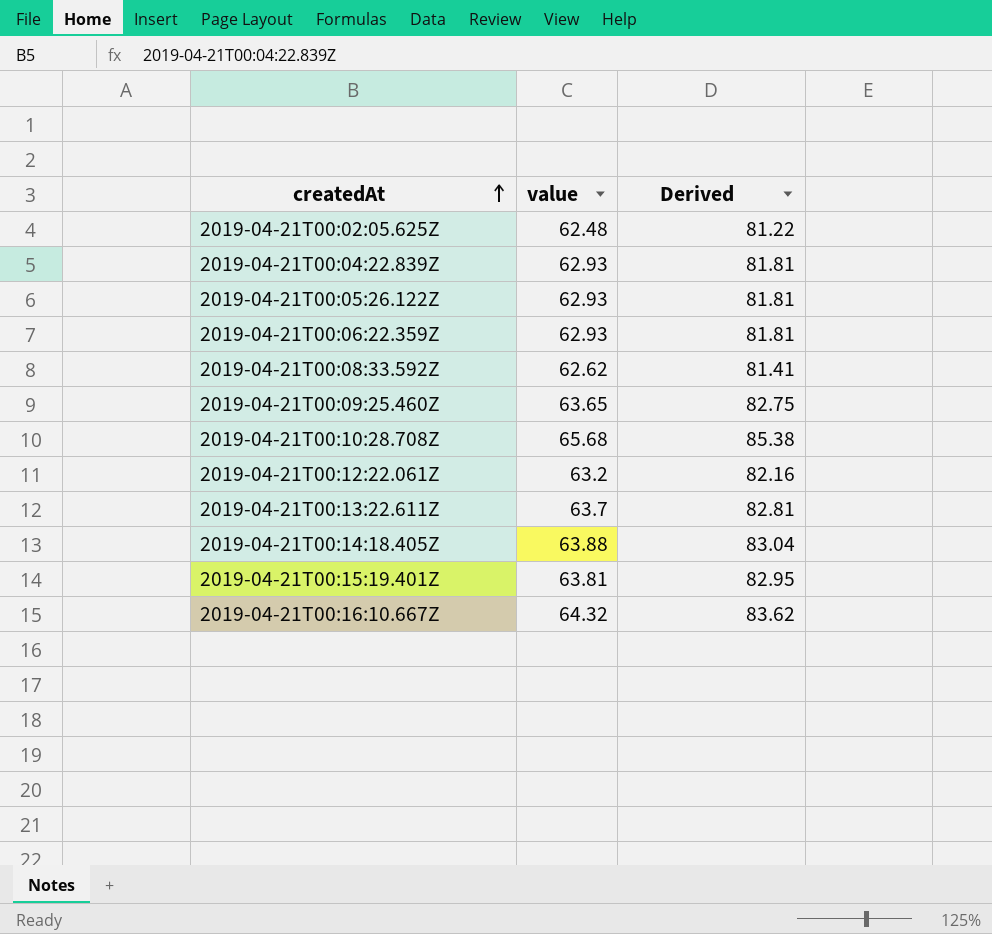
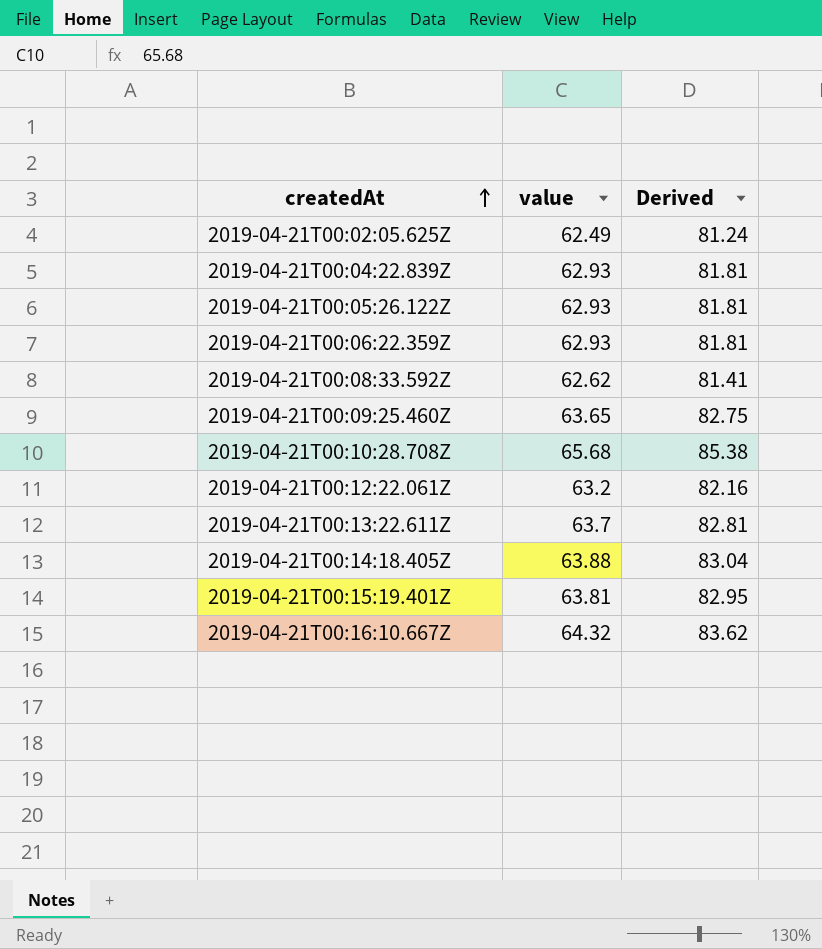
2019-04-21T00:02:05.625Z | value: 62.48 -> 62.49
2019-04-21T00:02:05.625Z | Derived: 81.22 -> 81.24

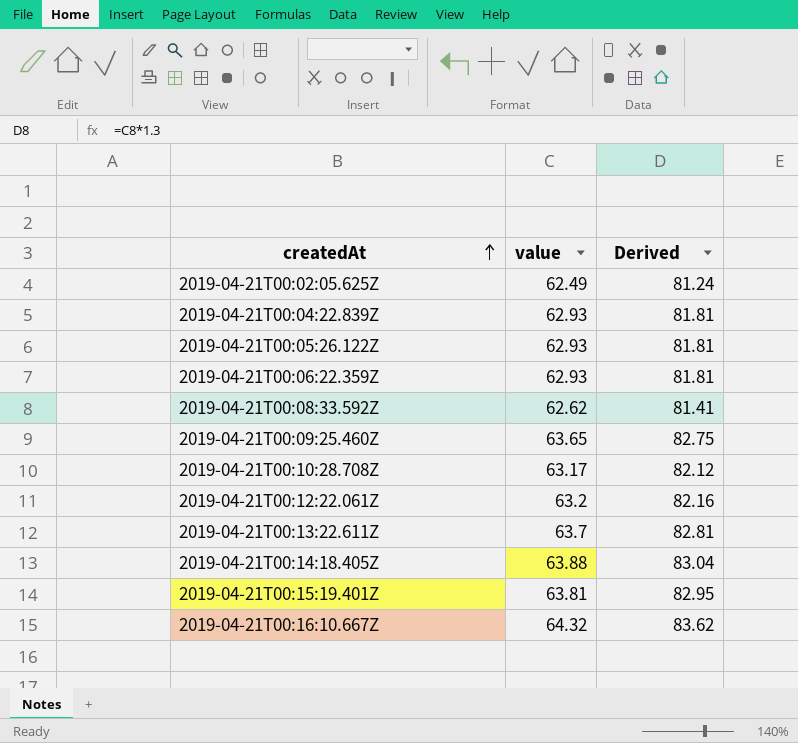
2019-04-21T00:10:28.708Z | value: 65.68 -> 63.17
2019-04-21T00:10:28.708Z | Derived: 85.38 -> 82.12

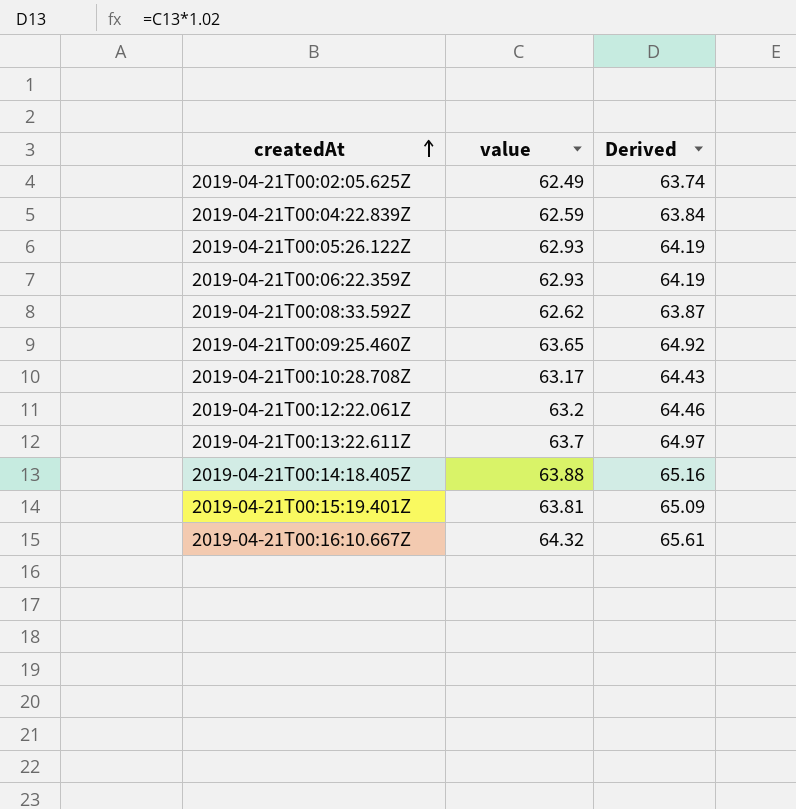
column Derived | formula: [value] * 1.3 -> [value] * 1.02
2019-04-21T00:04:22.839Z | value: 62.93 -> 62.59

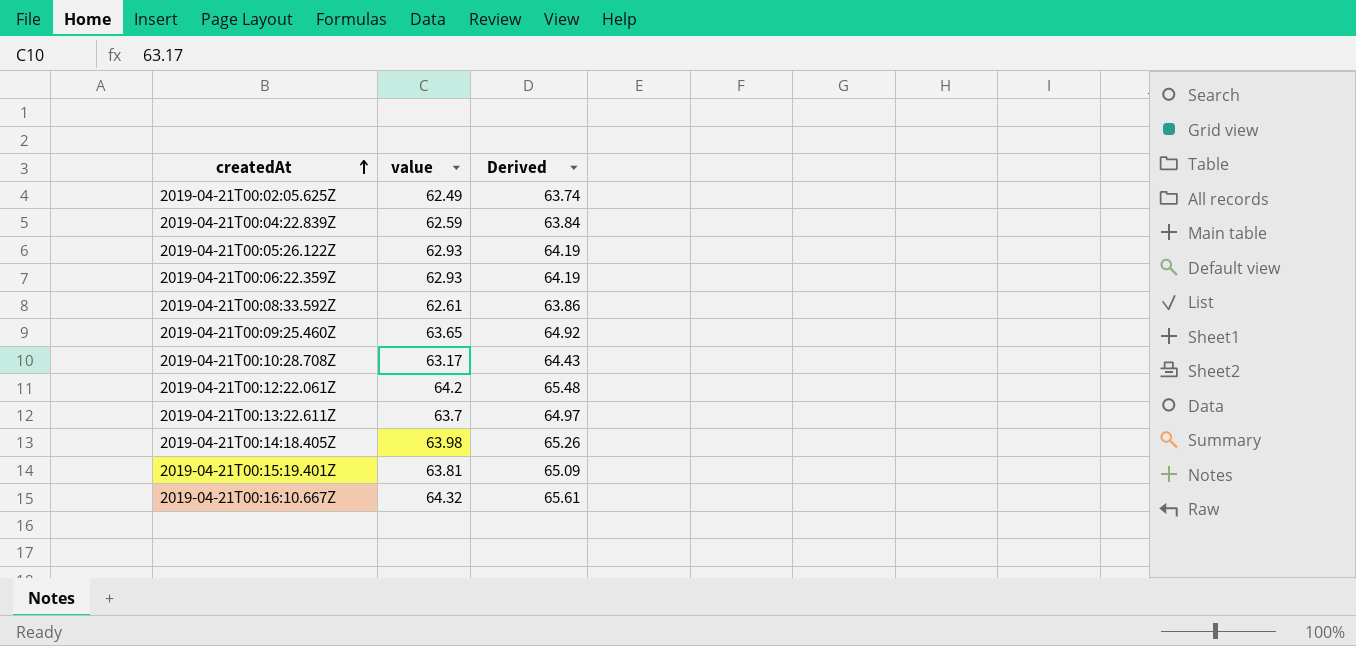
2019-04-21T00:08:33.592Z | value: 62.62 -> 62.61
2019-04-21T00:08:33.592Z | Derived: 63.87 -> 63.86
2019-04-21T00:12:22.061Z | value: 63.2 -> 64.2
2019-04-21T00:12:22.061Z | Derived: 64.46 -> 65.48
2019-04-21T00:14:18.405Z | value: 63.88 -> 63.98
2019-04-21T00:14:18.405Z | Derived: 65.16 -> 65.26

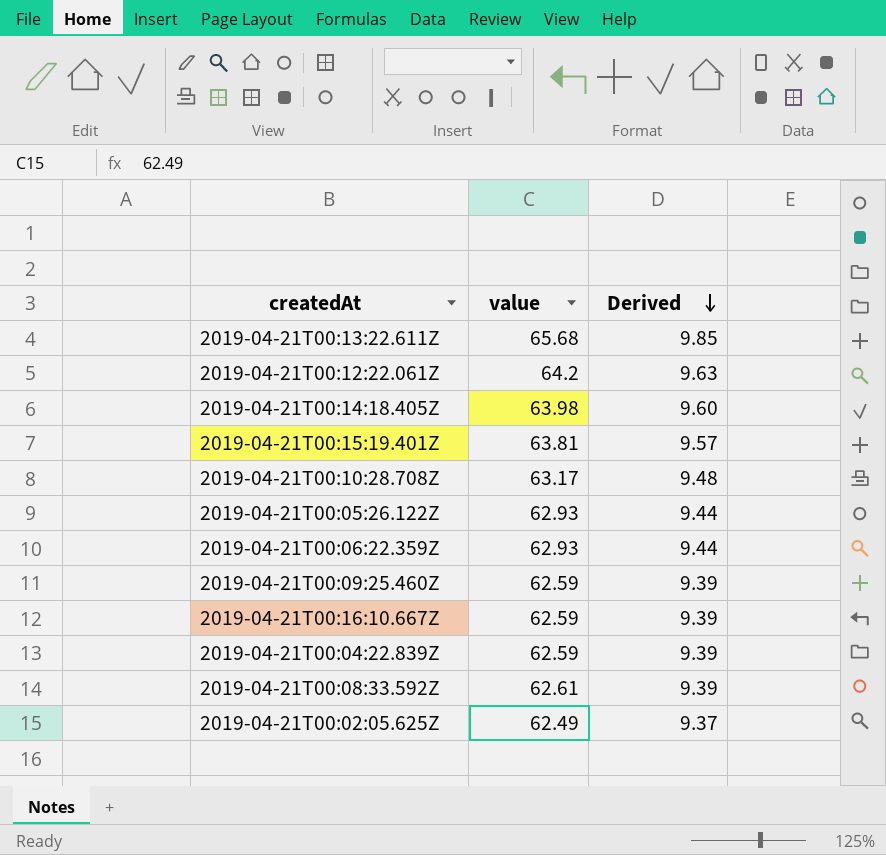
row order: createdAt ascending -> Derived descending
column Derived | formula: [value] * 1.02 -> [value] * 0.15
2019-04-21T00:13:22.611Z | value: 63.7 -> 65.68
2019-04-21T00:09:25.460Z | value: 63.65 -> 62.59
2019-04-21T00:16:10.667Z | value: 64.32 -> 62.59

